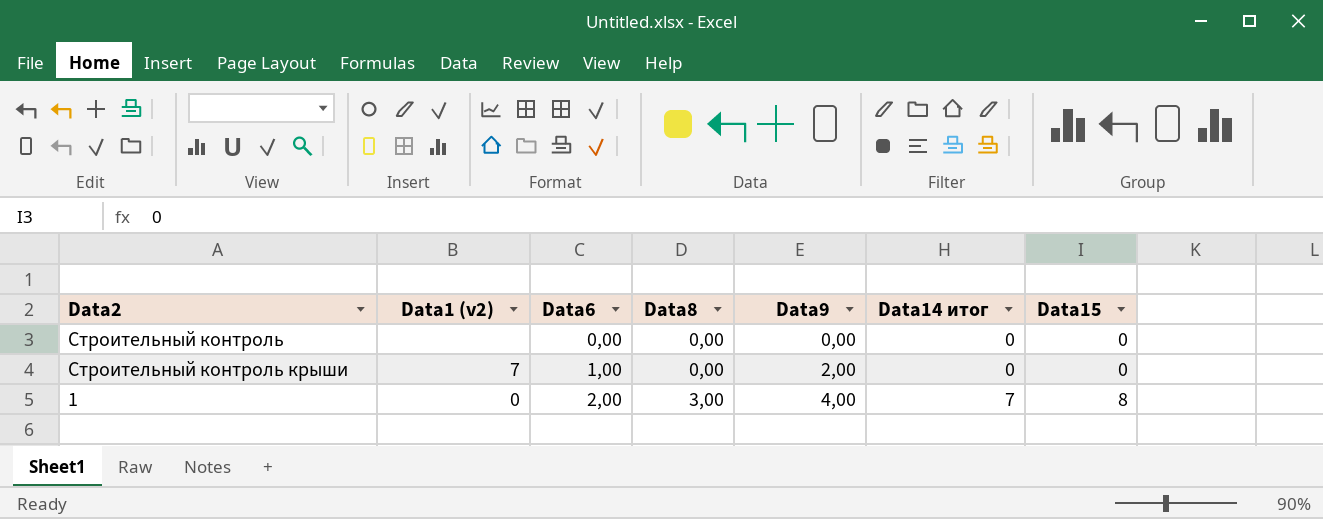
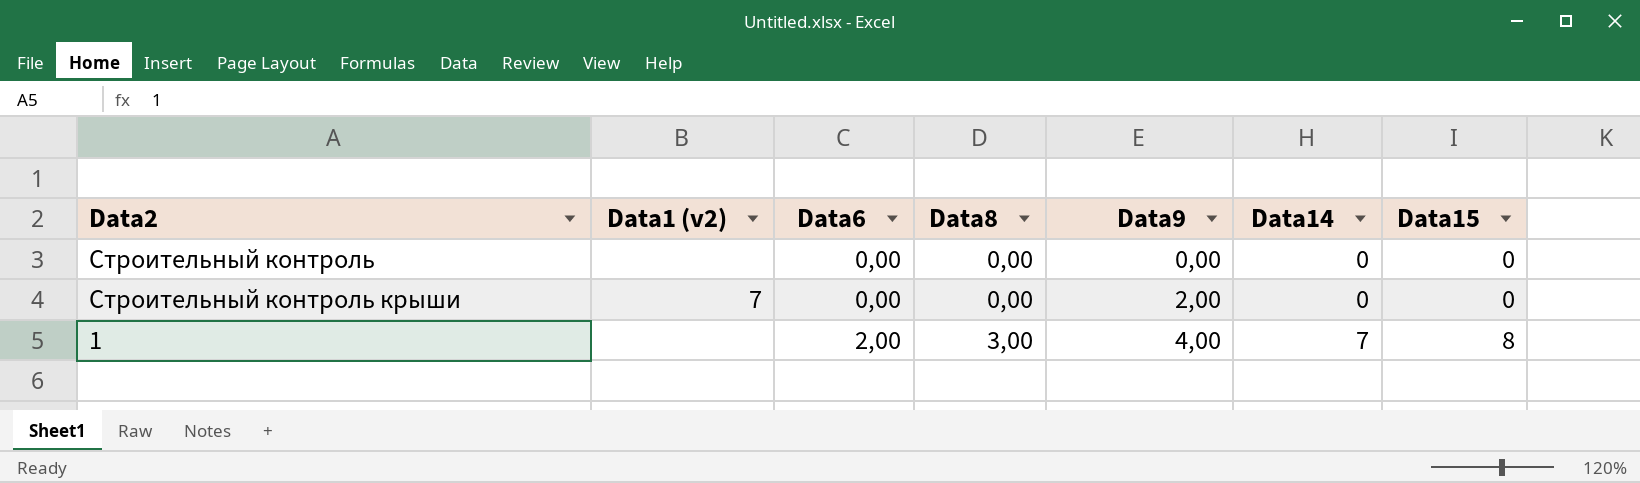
column name: Data14 итог -> Data14
Строительный контроль крыши | Data6: 1,00 -> 0,00
1 | Data1 (v2): 0 -> none

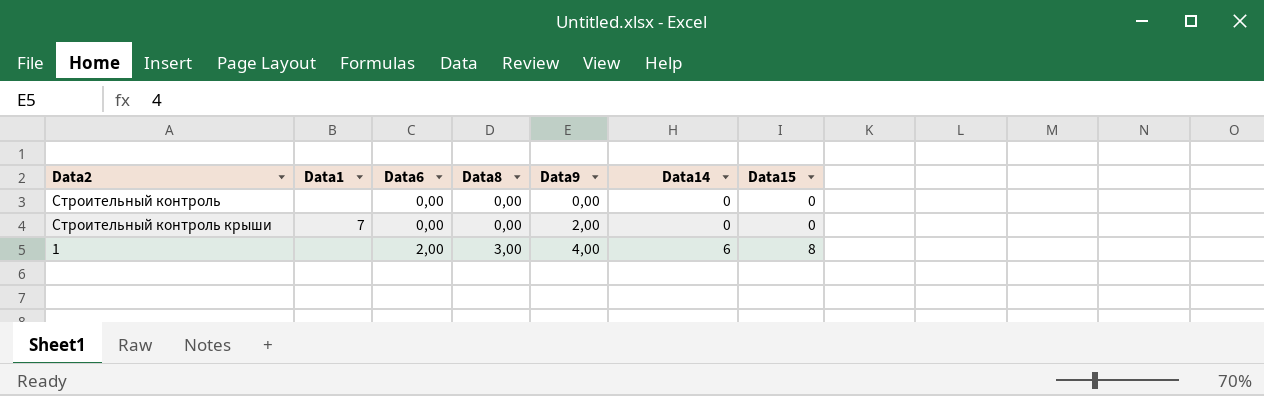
column name: Data1 (v2) -> Data1
1 | Data14: 7 -> 6

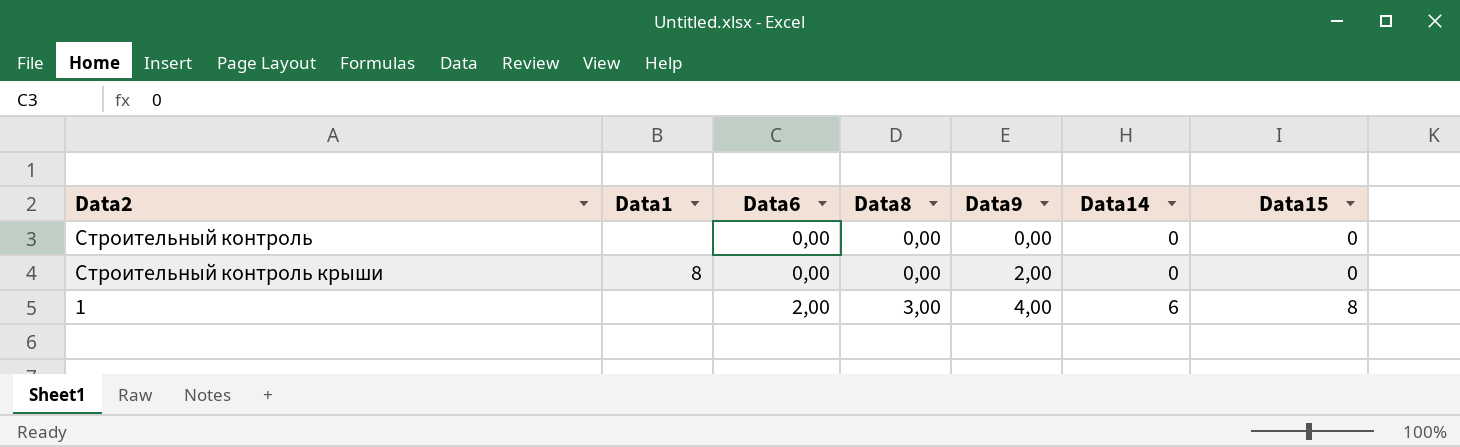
Строительный контроль крыши | Data1: 7 -> 8

